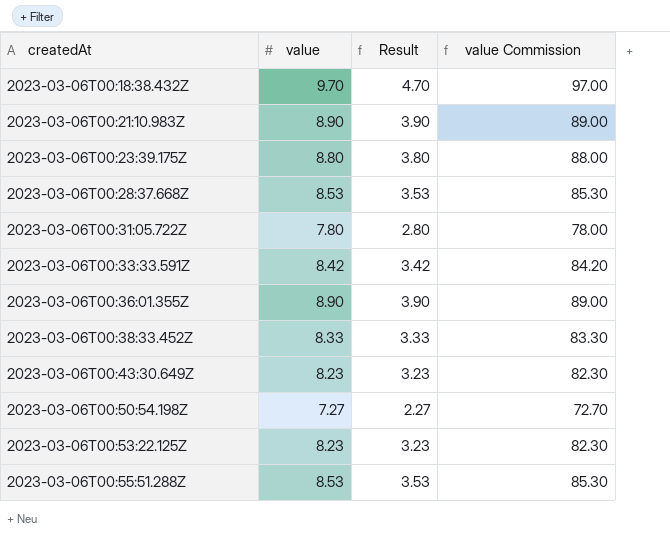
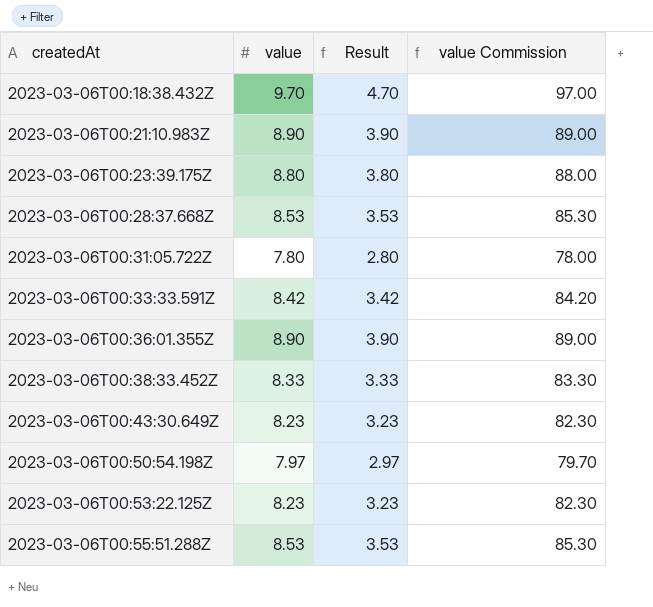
2023-03-06T00:50:54.198Z | value: 7.27 -> 7.97
2023-03-06T00:50:54.198Z | Result: 2.27 -> 2.97
2023-03-06T00:50:54.198Z | value Commission: 72.70 -> 79.70

